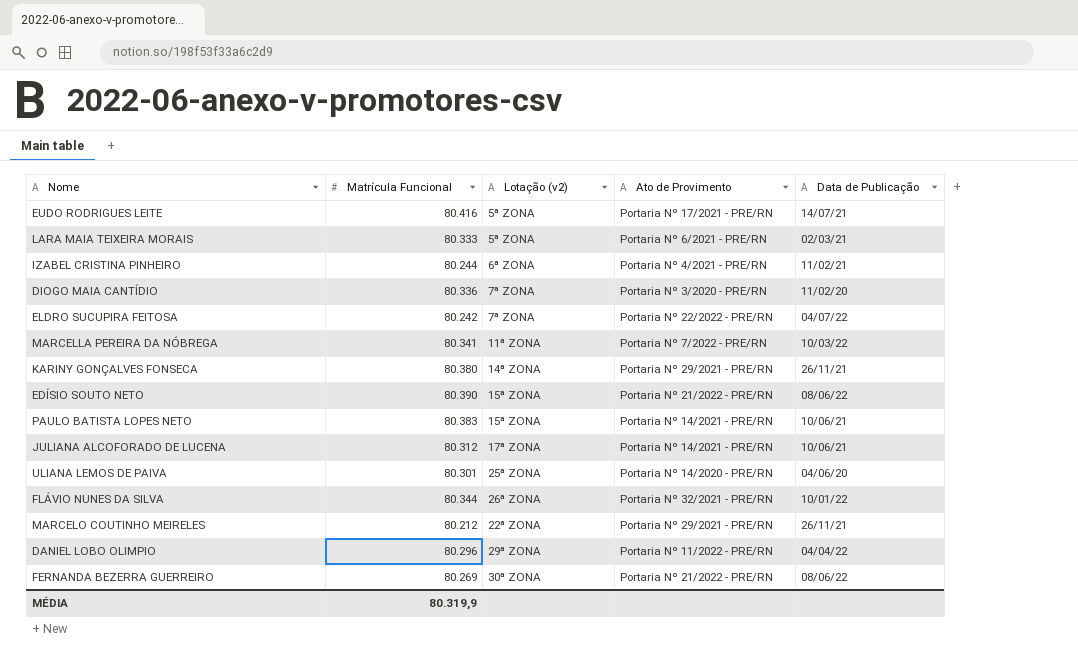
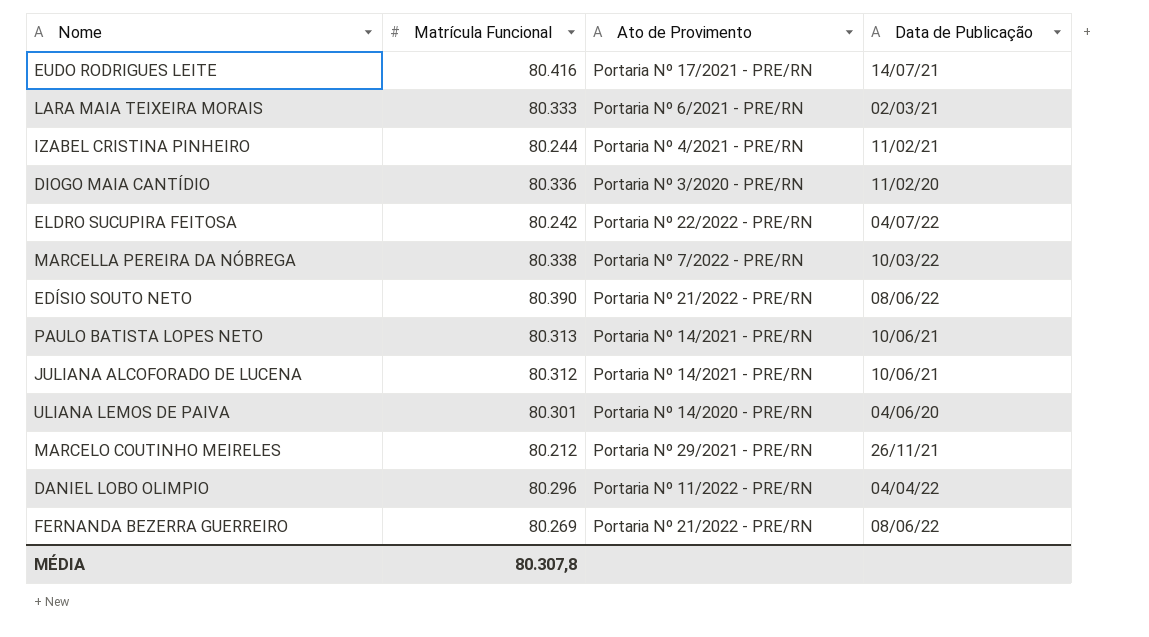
column Lotação (v2) | position: 3 -> none
row KARINY GONÇALVES FONSECA: 80.380 | 14ª ZONA | Portaria Nº 29/2021 - PRE/RN | 26/11/21 -> none
row FLÁVIO NUNES DA SILVA: 80.344 | 26ª ZONA | Portaria Nº 32/2021 - PRE/RN | 10/01/22 -> none
MARCELLA PEREIRA DA NÓBREGA | Matrícula Funcional: 80.341 -> 80.338
PAULO BATISTA LOPES NETO | Matrícula Funcional: 80.383 -> 80.313
MÉDIA | Matrícula Funcional: 80.319,9 -> 80.307,8

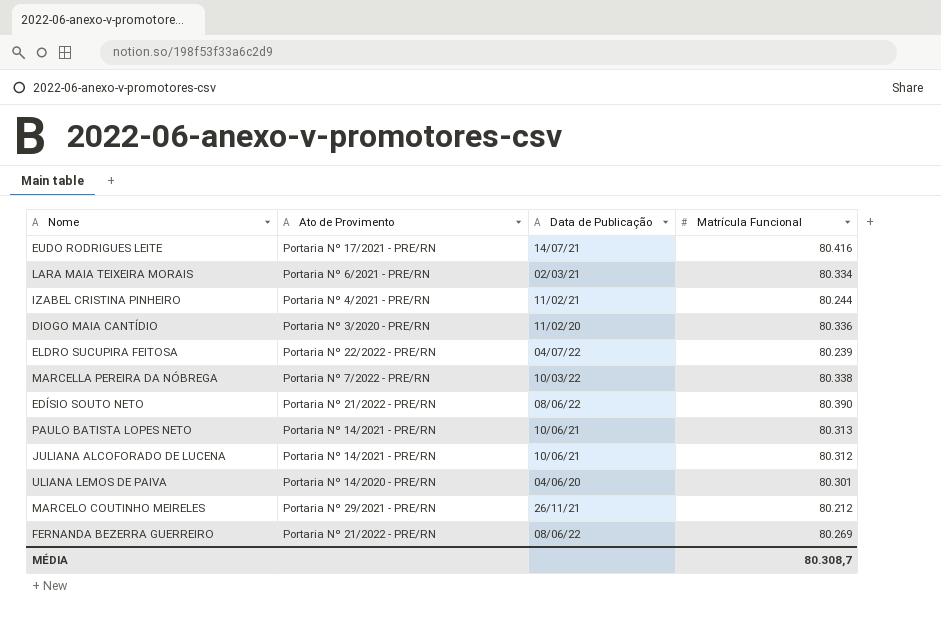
column Matrícula Funcional | position: 2 -> 4
row DANIEL LOBO OLIMPIO: 80.296 | Portaria Nº 11/2022 - PRE/RN | 04/04/22 -> none
LARA MAIA TEIXEIRA MORAIS | Matrícula Funcional: 80.333 -> 80.334
ELDRO SUCUPIRA FEITOSA | Matrícula Funcional: 80.242 -> 80.239
MÉDIA | Matrícula Funcional: 80.307,8 -> 80.308,7

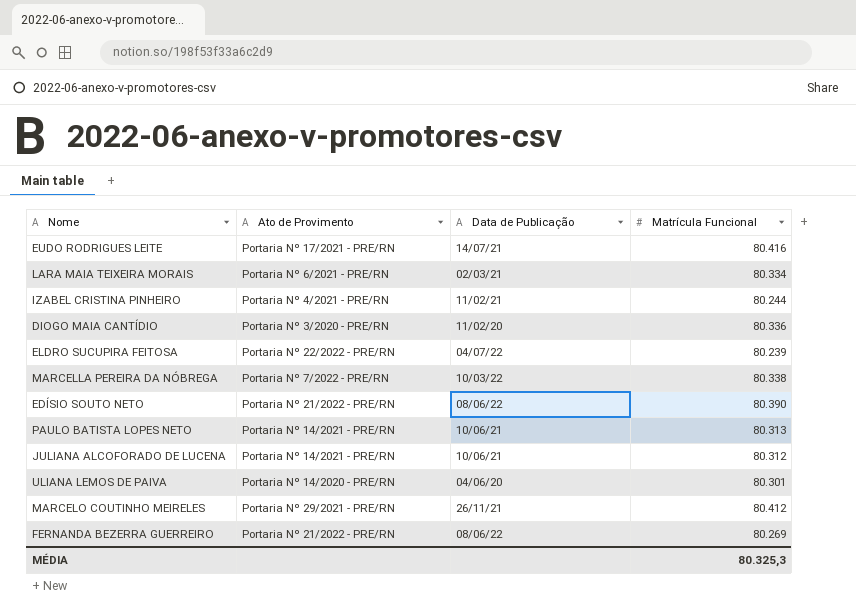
MARCELO COUTINHO MEIRELES | Matrícula Funcional: 80.212 -> 80.412
MÉDIA | Matrícula Funcional: 80.308,7 -> 80.325,3

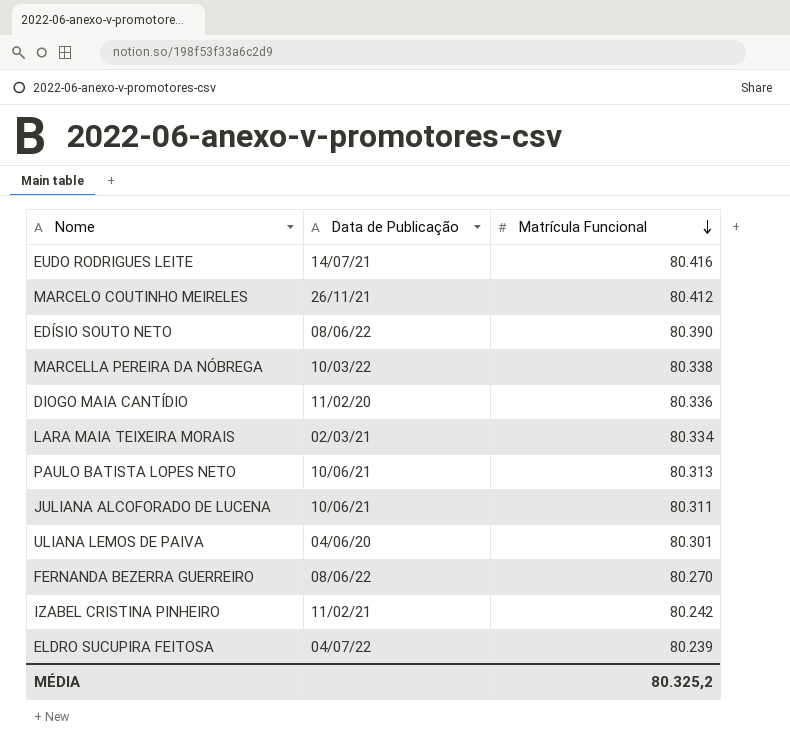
row order: none -> Matrícula Funcional descending
column Ato de Provimento | position: 2 -> none
JULIANA ALCOFORADO DE LUCENA | Matrícula Funcional: 80.312 -> 80.311
FERNANDA BEZERRA GUERREIRO | Matrícula Funcional: 80.269 -> 80.270
IZABEL CRISTINA PINHEIRO | Matrícula Funcional: 80.244 -> 80.242
MÉDIA | Matrícula Funcional: 80.325,3 -> 80.325,2

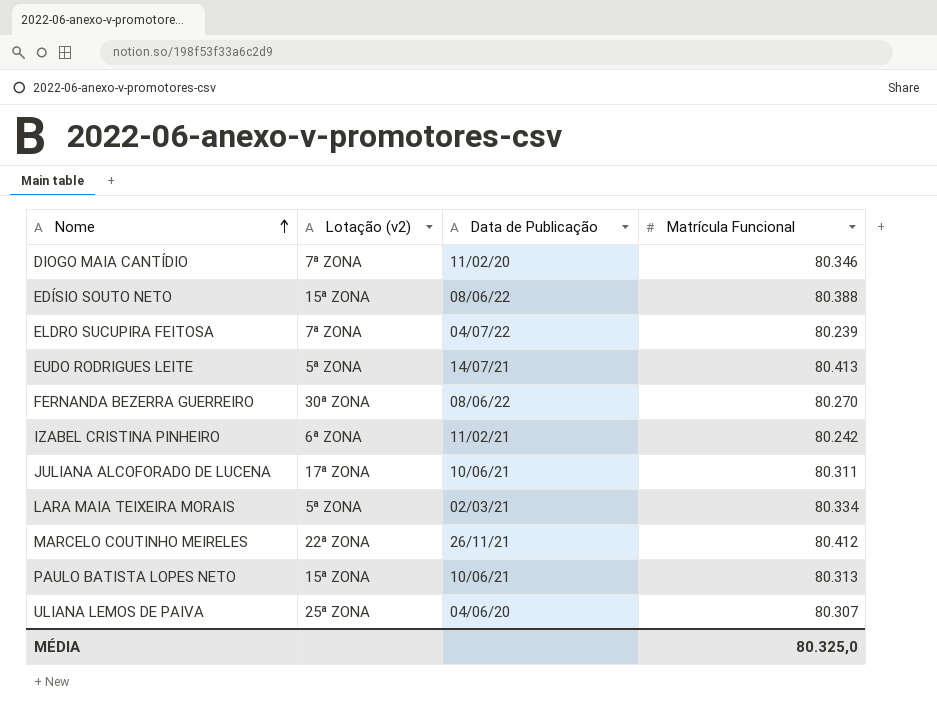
row order: Matrícula Funcional descending -> Nome ascending
column Lotação (v2) | position: none -> 2
row MARCELLA PEREIRA DA NÓBREGA: 10/03/22 | 80.338 -> none
DIOGO MAIA CANTÍDIO | Matrícula Funcional: 80.336 -> 80.346
EDÍSIO SOUTO NETO | Matrícula Funcional: 80.390 -> 80.388
EUDO RODRIGUES LEITE | Matrícula Funcional: 80.416 -> 80.413
ULIANA LEMOS DE PAIVA | Matrícula Funcional: 80.301 -> 80.307
MÉDIA | Matrícula Funcional: 80.325,2 -> 80.325,0

